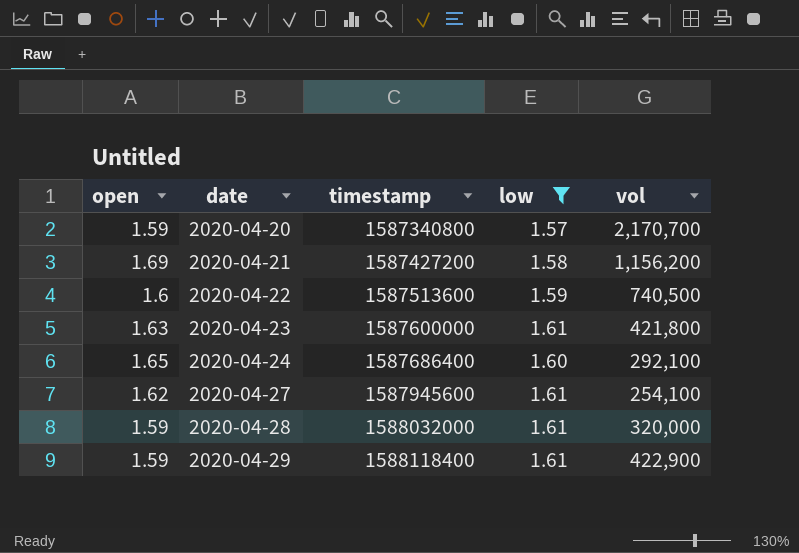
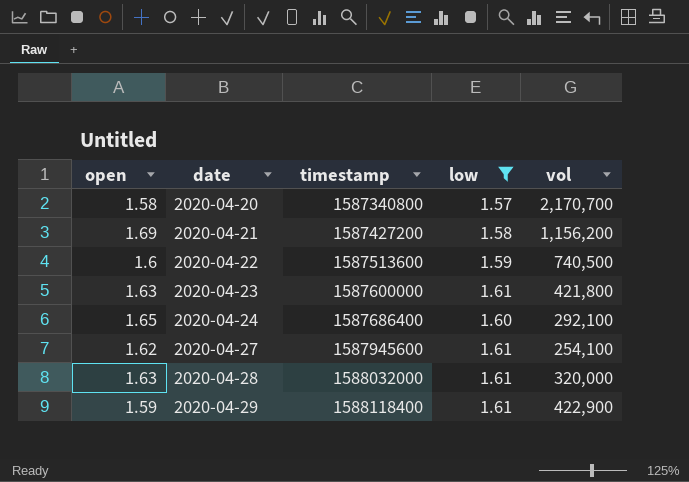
2020-04-20 | open: 1.59 -> 1.58
2020-04-28 | open: 1.59 -> 1.63

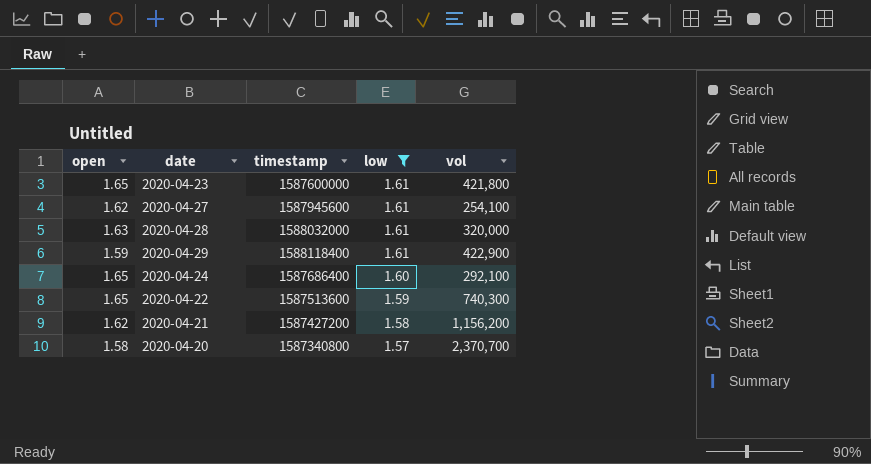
row order: date ascending -> low descending
2020-04-23 | open: 1.63 -> 1.65
2020-04-22 | open: 1.6 -> 1.65
2020-04-22 | vol: 740,500 -> 740,300
2020-04-21 | open: 1.69 -> 1.62
2020-04-20 | vol: 2,170,700 -> 2,370,700

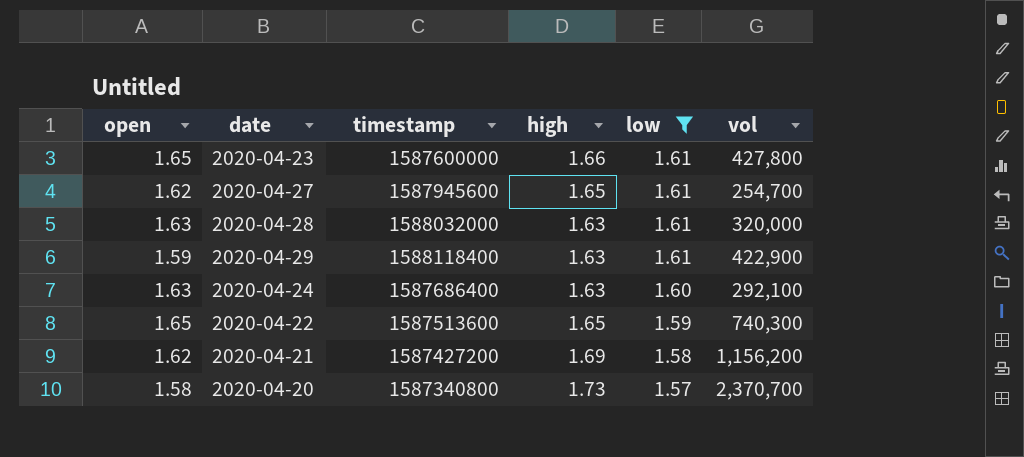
column high | position: none -> 4
2020-04-23 | vol: 421,800 -> 427,800
2020-04-27 | vol: 254,100 -> 254,700
2020-04-24 | open: 1.65 -> 1.63

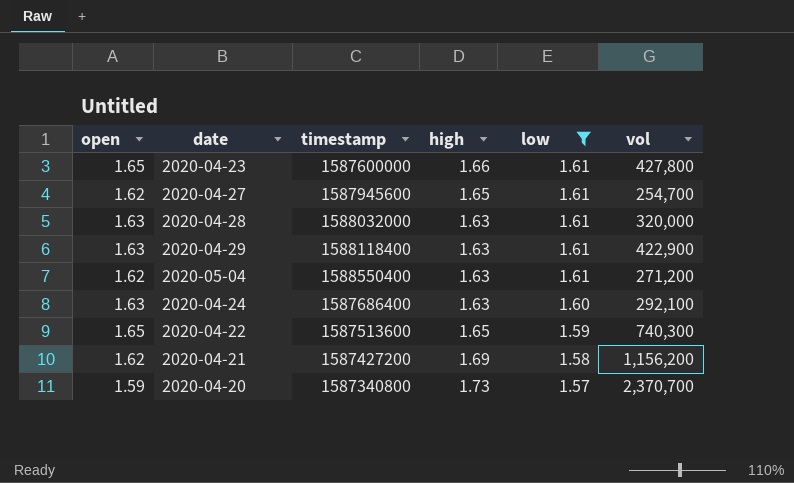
2020-04-29 | open: 1.59 -> 1.63
row 2020-05-04: none -> 1.62 | 1588550400 | 1.63 | 1.61 | 271,200
2020-04-20 | open: 1.58 -> 1.59

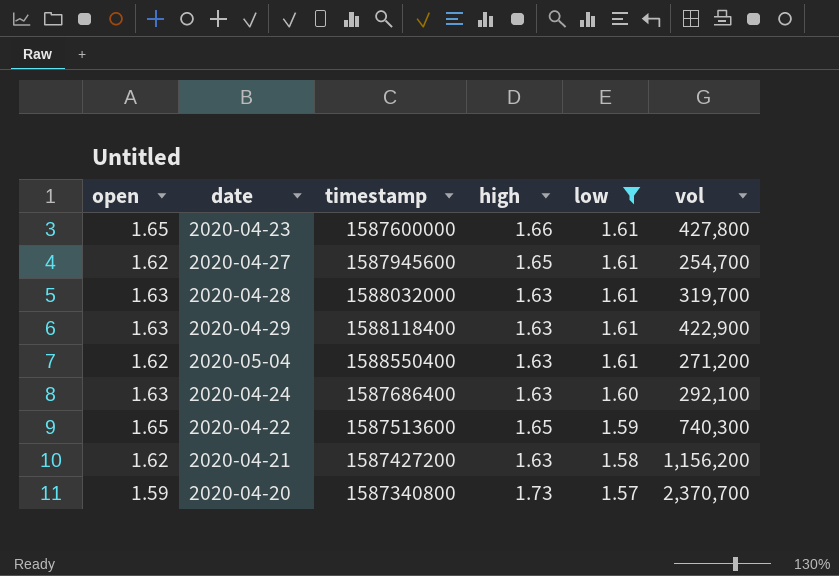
2020-04-28 | vol: 320,000 -> 319,700
2020-04-21 | high: 1.69 -> 1.63

